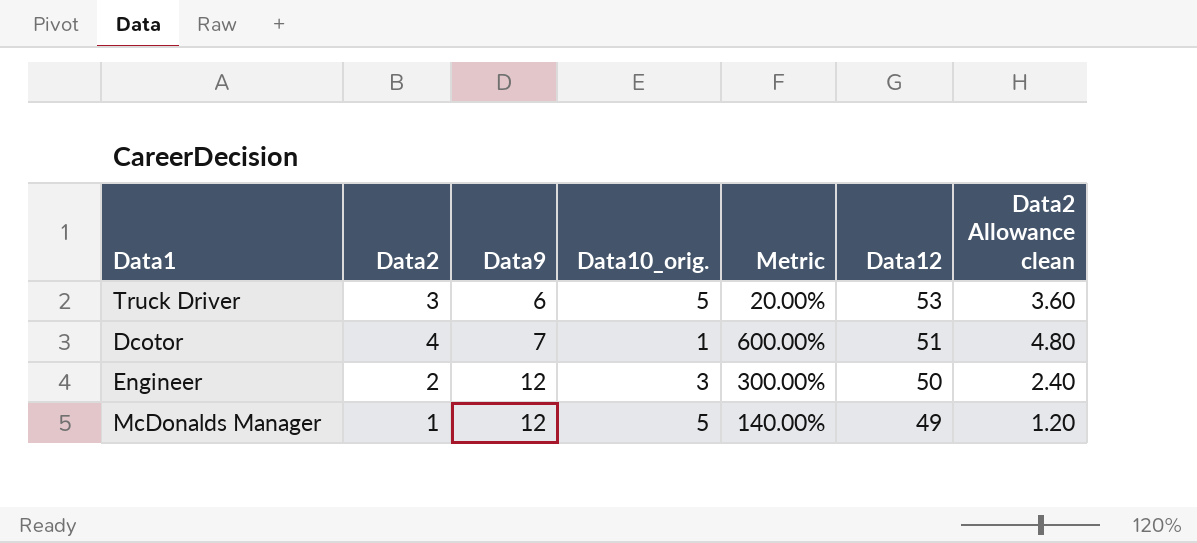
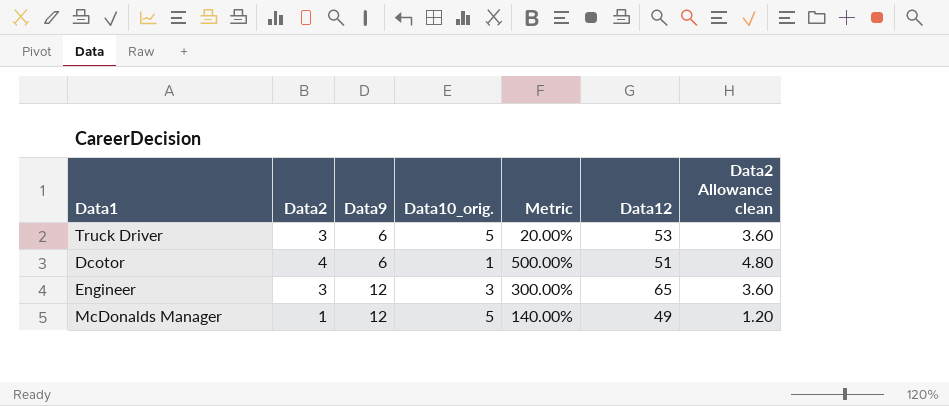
Dcotor | Data9: 7 -> 6
Dcotor | Metric: 600.00% -> 500.00%
Engineer | Data2: 2 -> 3
Engineer | Data12: 50 -> 65
Engineer | Data2 Allowance clean: 2.40 -> 3.60

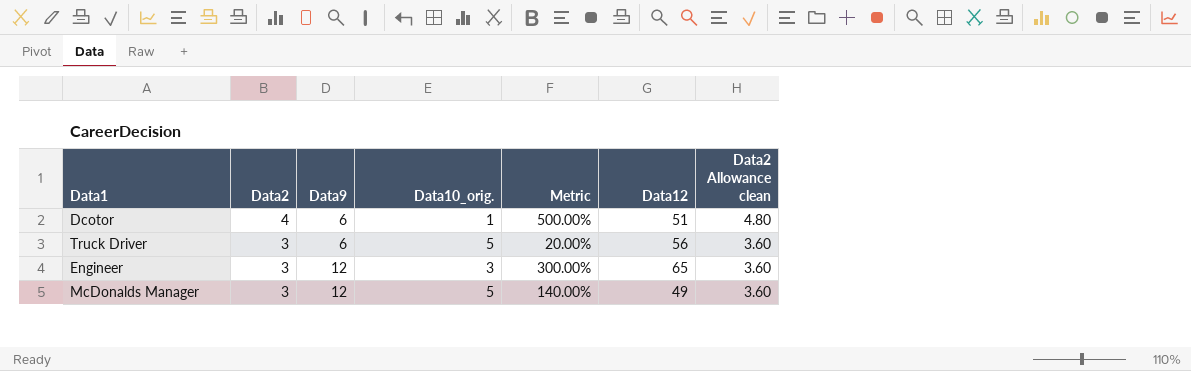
row order: Data9 ascending -> Data2 descending
Truck Driver | Data12: 53 -> 56
McDonalds Manager | Data2: 1 -> 3
McDonalds Manager | Data2 Allowance clean: 1.20 -> 3.60

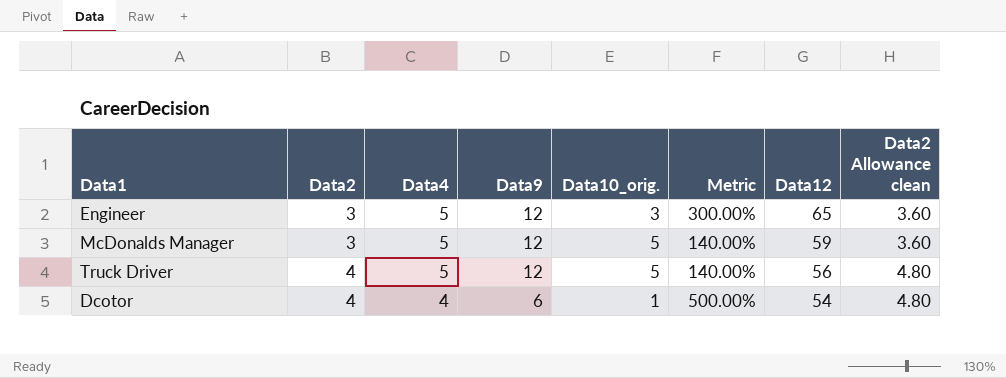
row order: Data2 descending -> Data2 ascending
column Data4 | position: none -> 3
McDonalds Manager | Data12: 49 -> 59
Truck Driver | Data2: 3 -> 4
Truck Driver | Data9: 6 -> 12
Truck Driver | Metric: 20.00% -> 140.00%
Truck Driver | Data2 Allowance clean: 3.60 -> 4.80
Dcotor | Data12: 51 -> 54

